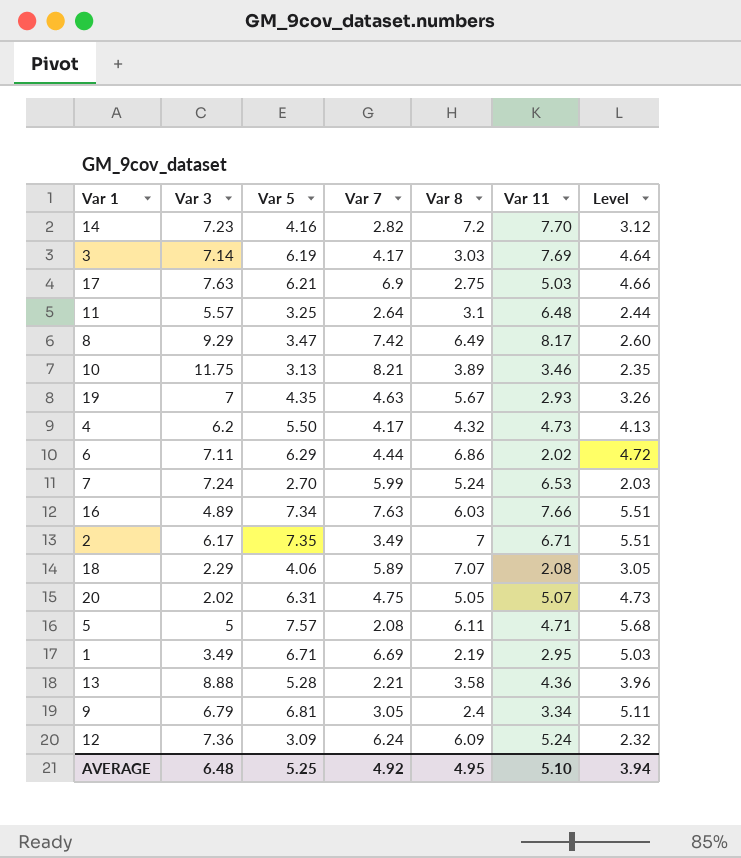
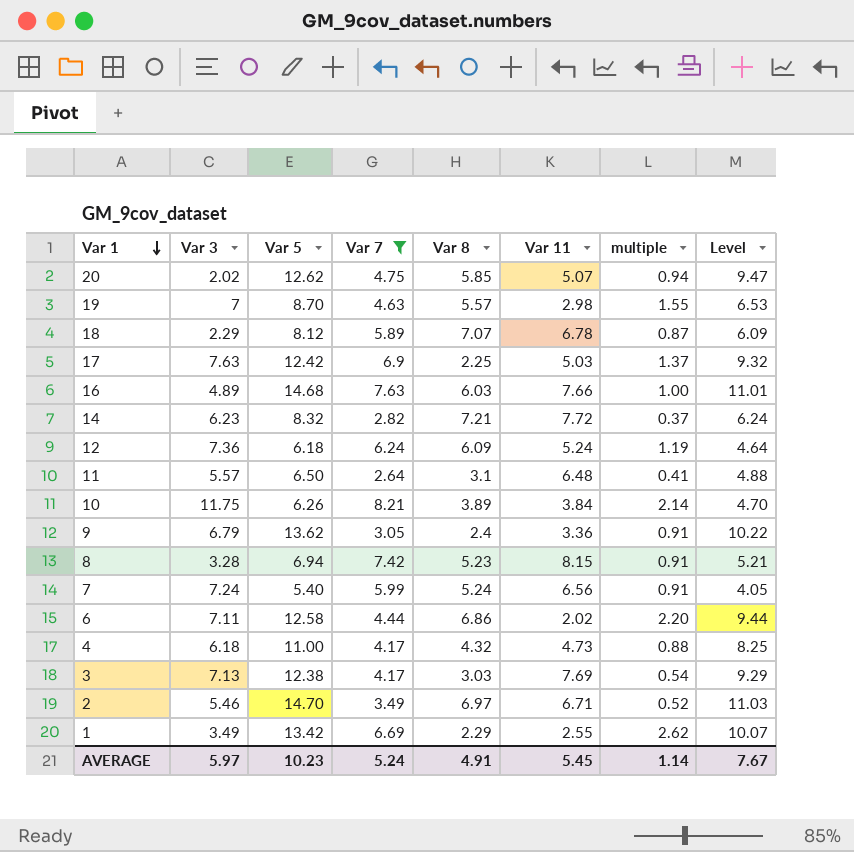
filter: none -> Var 7 >= 2.64
row order: none -> Var 1 descending
column multiple | formula: none -> [Var 7] / [Var 11]
20 | Var 5: 6.31 -> 12.62
20 | Var 8: 5.05 -> 5.85
20 | Level: 4.73 -> 9.47
19 | Var 5: 4.35 -> 8.70
19 | Var 8: 5.67 -> 5.57
19 | Var 11: 2.93 -> 2.98
19 | Level: 3.26 -> 6.53
18 | Var 5: 4.06 -> 8.12
18 | Var 11: 2.08 -> 6.78
18 | Level: 3.05 -> 6.09
17 | Var 5: 6.21 -> 12.42
17 | Var 8: 2.75 -> 2.25
17 | Level: 4.66 -> 9.32
16 | Var 5: 7.34 -> 14.68
16 | Level: 5.51 -> 11.01
14 | Var 3: 7.23 -> 6.23
14 | Var 5: 4.16 -> 8.32
14 | Var 8: 7.2 -> 7.21
14 | Var 11: 7.70 -> 7.72
14 | Level: 3.12 -> 6.24
12 | Var 5: 3.09 -> 6.18
12 | Level: 2.32 -> 4.64
11 | Var 5: 3.25 -> 6.50
11 | Level: 2.44 -> 4.88
10 | Var 5: 3.13 -> 6.26
10 | Var 11: 3.46 -> 3.84
10 | Level: 2.35 -> 4.70
9 | Var 5: 6.81 -> 13.62
9 | Var 11: 3.34 -> 3.36
9 | Level: 5.11 -> 10.22
8 | Var 3: 9.29 -> 3.28
8 | Var 5: 3.47 -> 6.94
8 | Var 8: 6.49 -> 5.23
8 | Var 11: 8.17 -> 8.15
8 | Level: 2.60 -> 5.21
7 | Var 5: 2.70 -> 5.40
7 | Var 11: 6.53 -> 6.56
7 | Level: 2.03 -> 4.05
6 | Var 5: 6.29 -> 12.58
6 | Level: 4.72 -> 9.44
4 | Var 3: 6.2 -> 6.18
4 | Var 5: 5.50 -> 11.00
4 | Level: 4.13 -> 8.25
3 | Var 3: 7.14 -> 7.13
3 | Var 5: 6.19 -> 12.38
3 | Level: 4.64 -> 9.29
2 | Var 3: 6.17 -> 5.46
2 | Var 5: 7.35 -> 14.70
2 | Var 8: 7 -> 6.97
2 | Level: 5.51 -> 11.03
1 | Var 5: 6.71 -> 13.42
1 | Var 8: 2.19 -> 2.29
1 | Var 11: 2.95 -> 2.55
1 | Level: 5.03 -> 10.07
AVERAGE | Var 3: 6.48 -> 5.97
AVERAGE | Var 5: 5.25 -> 10.23
AVERAGE | Var 7: 4.92 -> 5.24
AVERAGE | Var 8: 4.95 -> 4.91
AVERAGE | Var 11: 5.10 -> 5.45
AVERAGE | Level: 3.94 -> 7.67

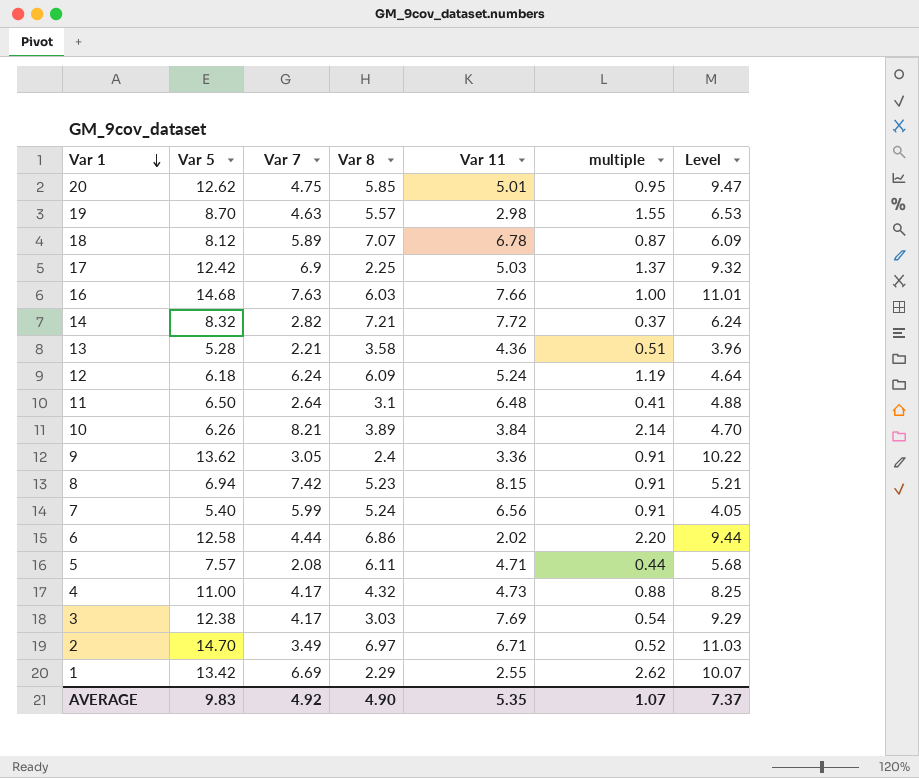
filter: Var 7 >= 2.64 -> none
column Var 3 | position: 2 -> none
20 | Var 11: 5.07 -> 5.01
20 | multiple: 0.94 -> 0.95
AVERAGE | Var 5: 10.23 -> 9.83
AVERAGE | Var 7: 5.24 -> 4.92
AVERAGE | Var 8: 4.91 -> 4.90
AVERAGE | Var 11: 5.45 -> 5.35
AVERAGE | multiple: 1.14 -> 1.07
AVERAGE | Level: 7.67 -> 7.37

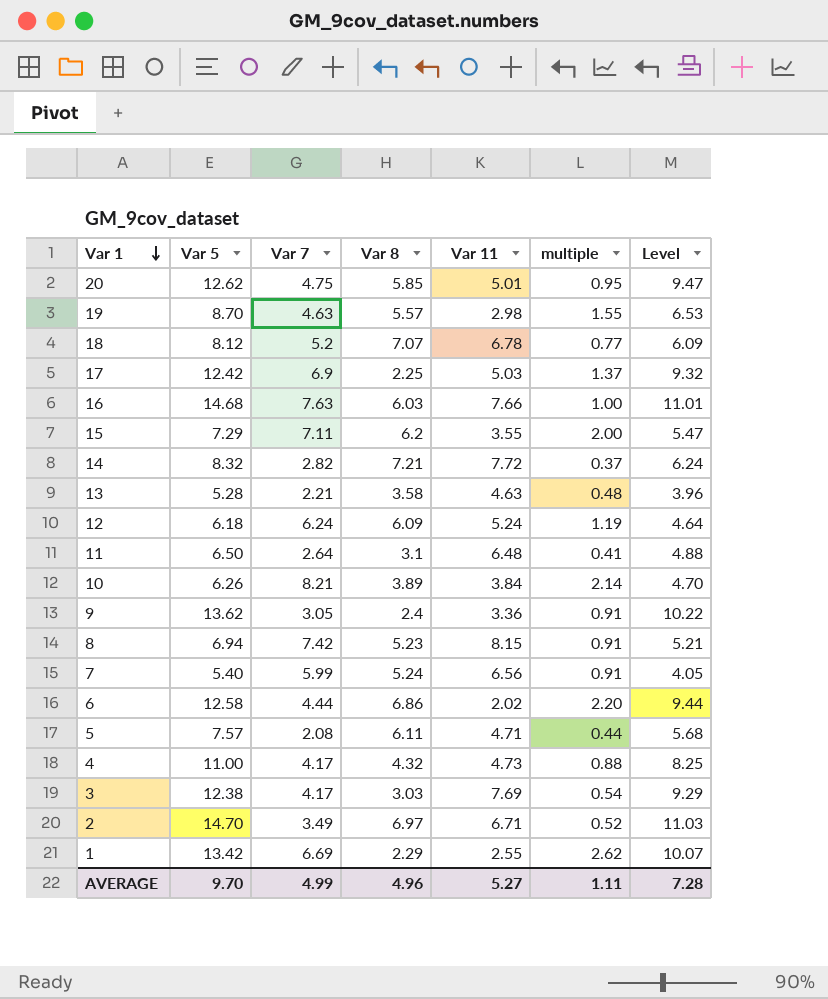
18 | Var 7: 5.89 -> 5.2
18 | multiple: 0.87 -> 0.77
row 15: none -> 7.29 | 7.11 | 6.2 | 3.55 | 2.00 | 5.47
13 | Var 11: 4.36 -> 4.63
13 | multiple: 0.51 -> 0.48
AVERAGE | Var 5: 9.83 -> 9.70
AVERAGE | Var 7: 4.92 -> 4.99
AVERAGE | Var 8: 4.90 -> 4.96
AVERAGE | Var 11: 5.35 -> 5.27
AVERAGE | multiple: 1.07 -> 1.11
AVERAGE | Level: 7.37 -> 7.28

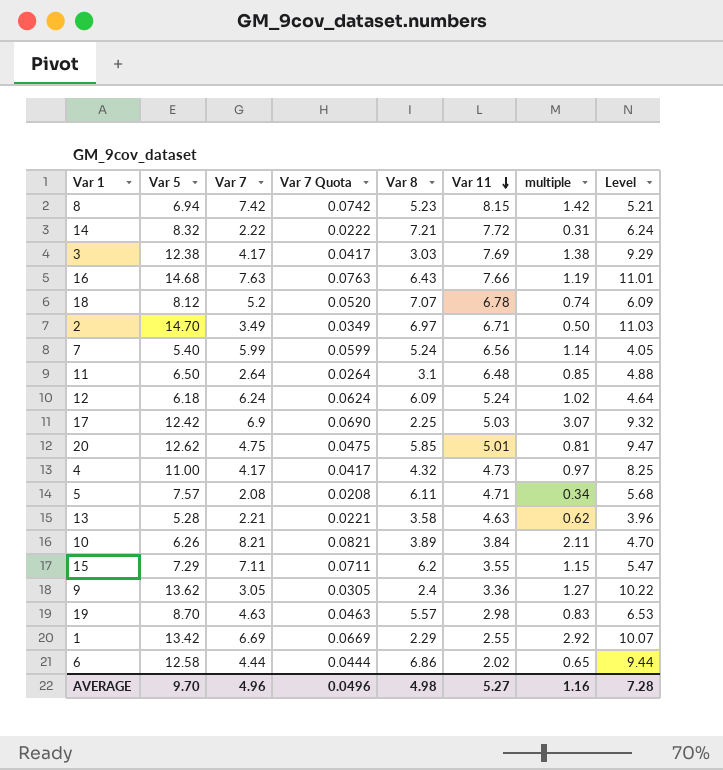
row order: Var 1 descending -> Var 11 descending
column Var 7 Quota | formula: none -> [Var 7] * 0.01
column multiple | formula: [Var 7] / [Var 11] -> [Var 7] / [Var 8]
14 | Var 7: 2.82 -> 2.22
16 | Var 8: 6.03 -> 6.43
AVERAGE | Var 7: 4.99 -> 4.96
AVERAGE | Var 8: 4.96 -> 4.98
AVERAGE | multiple: 1.11 -> 1.16

